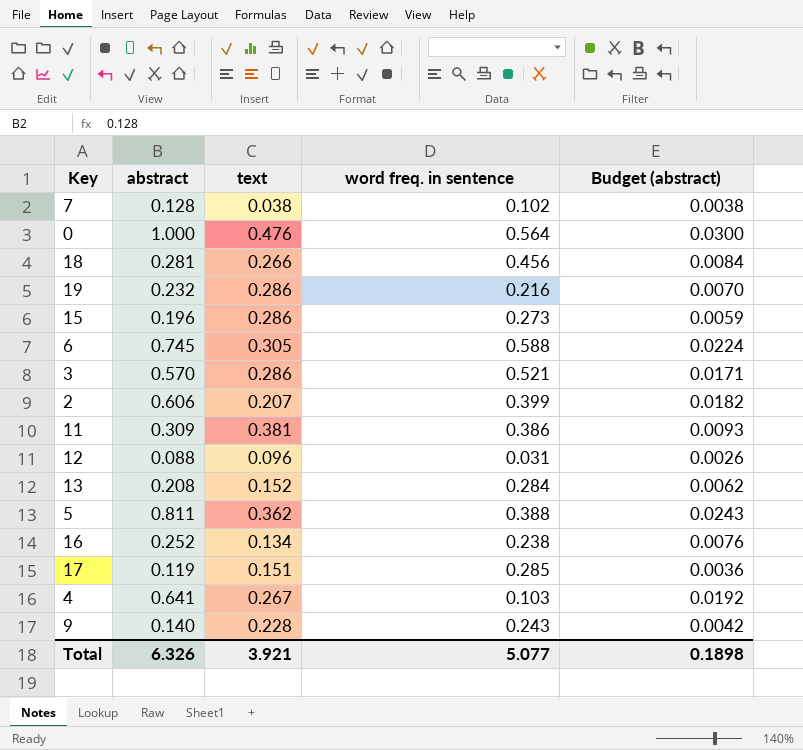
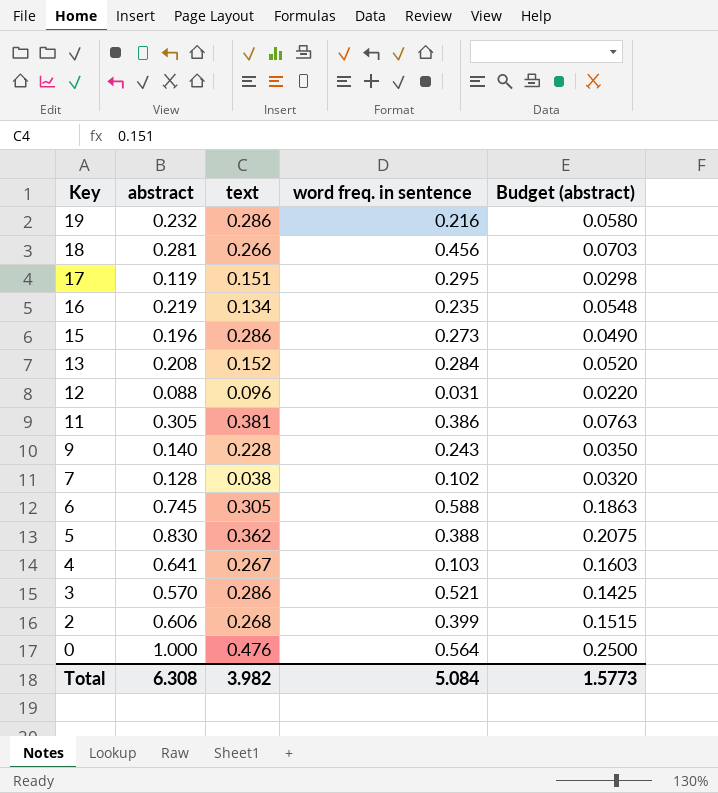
row order: none -> Key descending
column Budget (abstract) | formula: [abstract] * 0.03 -> [abstract] * 0.25
17 | word freq. in sentence: 0.285 -> 0.295
16 | abstract: 0.252 -> 0.219
16 | word freq. in sentence: 0.238 -> 0.235
11 | abstract: 0.309 -> 0.305
5 | abstract: 0.811 -> 0.830
2 | text: 0.207 -> 0.268
Total | abstract: 6.326 -> 6.308
Total | text: 3.921 -> 3.982
Total | word freq. in sentence: 5.077 -> 5.084
Total | Budget (abstract): 0.1898 -> 1.5773

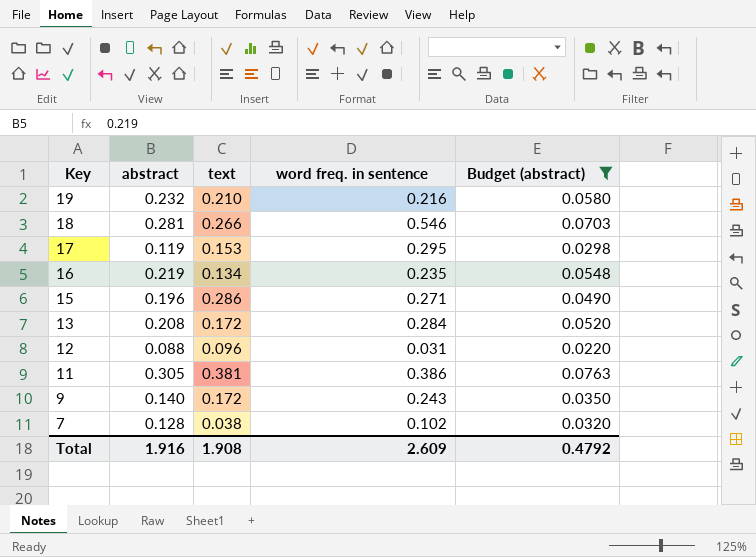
filter: none -> Budget (abstract) <= 0.0763
19 | text: 0.286 -> 0.210
18 | word freq. in sentence: 0.456 -> 0.546
17 | text: 0.151 -> 0.153
15 | word freq. in sentence: 0.273 -> 0.271
13 | text: 0.152 -> 0.172
9 | text: 0.228 -> 0.172
Total | abstract: 6.308 -> 1.916
Total | text: 3.982 -> 1.908
Total | word freq. in sentence: 5.084 -> 2.609
Total | Budget (abstract): 1.5773 -> 0.4792

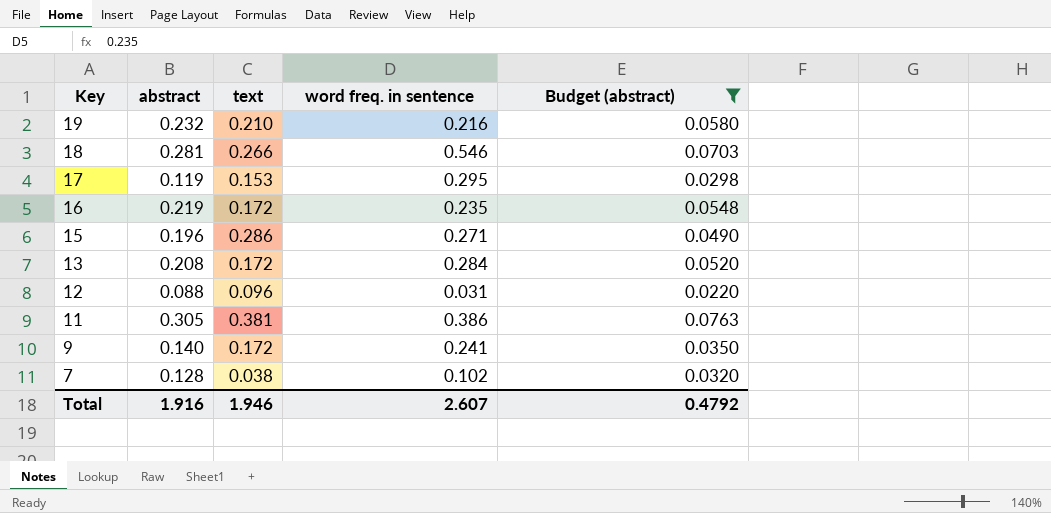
16 | text: 0.134 -> 0.172
9 | word freq. in sentence: 0.243 -> 0.241
Total | text: 1.908 -> 1.946
Total | word freq. in sentence: 2.609 -> 2.607

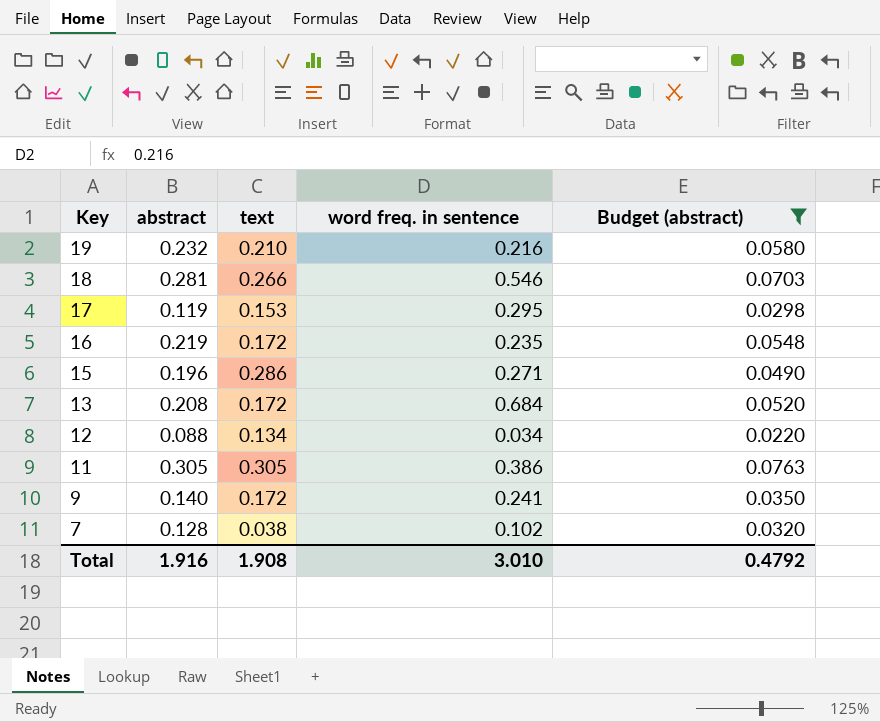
13 | word freq. in sentence: 0.284 -> 0.684
12 | text: 0.096 -> 0.134
12 | word freq. in sentence: 0.031 -> 0.034
11 | text: 0.381 -> 0.305
Total | text: 1.946 -> 1.908
Total | word freq. in sentence: 2.607 -> 3.010

